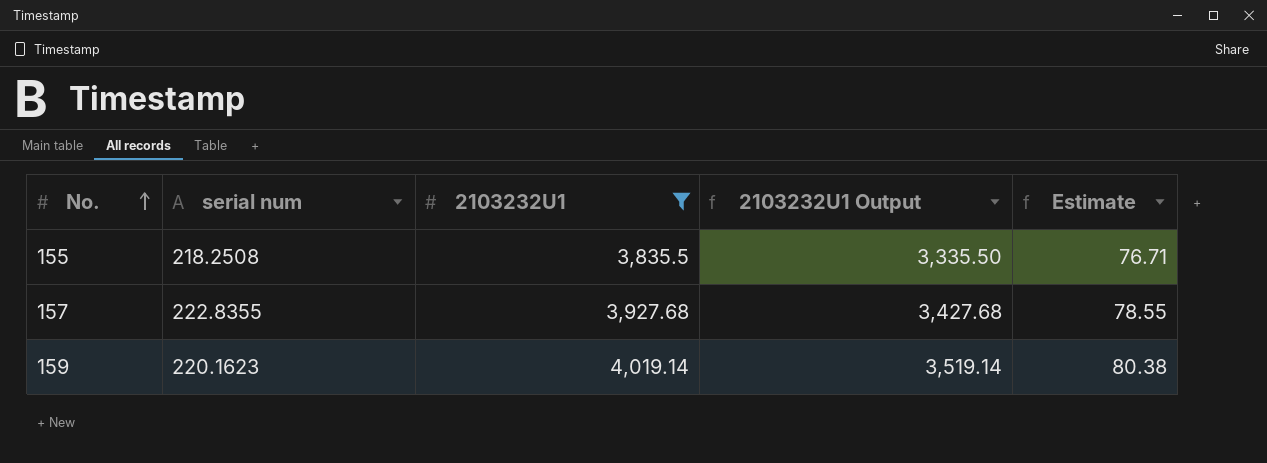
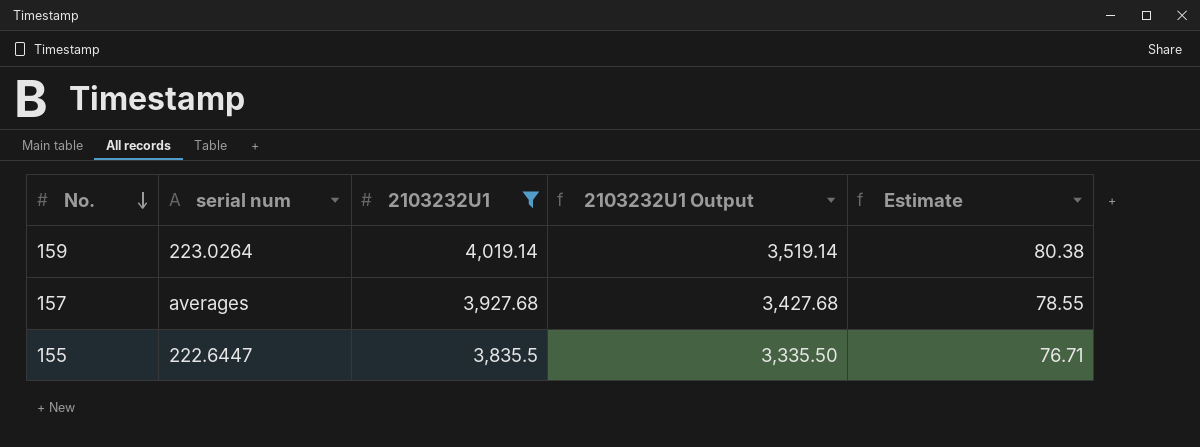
row order: No. ascending -> No. descending
159 | serial num: 220.1623 -> 223.0264
157 | serial num: 222.8355 -> averages
155 | serial num: 218.2508 -> 222.6447

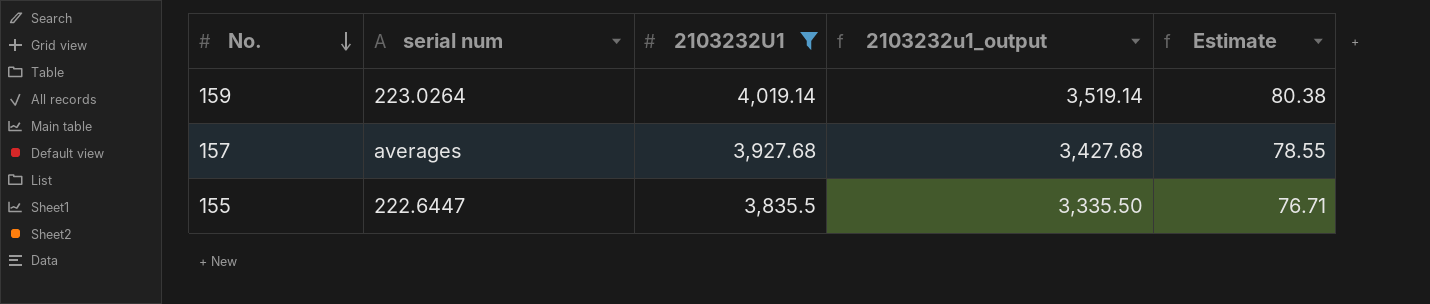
column name: 2103232U1 Output -> 2103232u1_output

